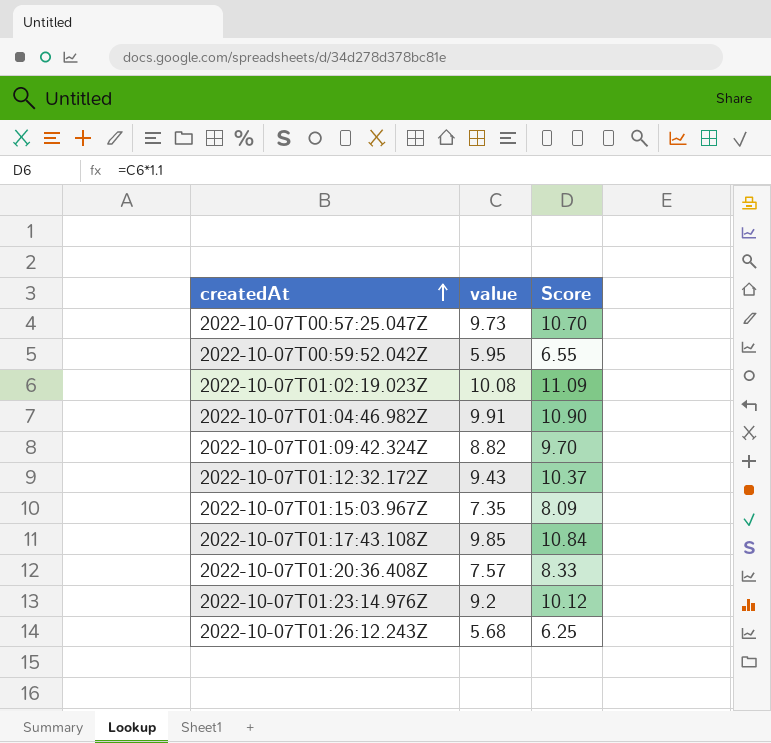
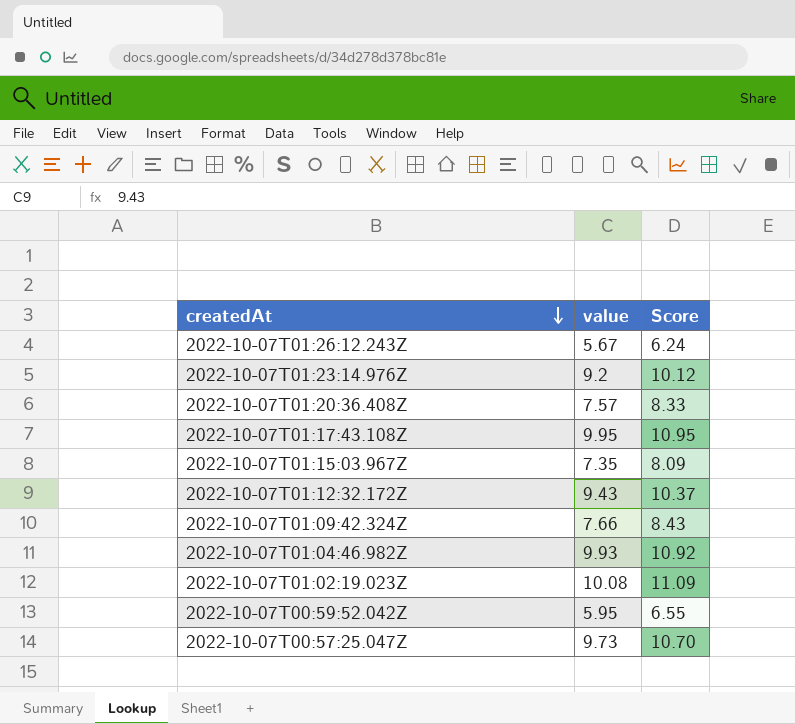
row order: createdAt ascending -> createdAt descending
2022-10-07T01:26:12.243Z | value: 5.68 -> 5.67
2022-10-07T01:26:12.243Z | Score: 6.25 -> 6.24
2022-10-07T01:17:43.108Z | value: 9.85 -> 9.95
2022-10-07T01:17:43.108Z | Score: 10.84 -> 10.95
2022-10-07T01:09:42.324Z | value: 8.82 -> 7.66
2022-10-07T01:09:42.324Z | Score: 9.70 -> 8.43
2022-10-07T01:04:46.982Z | value: 9.91 -> 9.93
2022-10-07T01:04:46.982Z | Score: 10.90 -> 10.92

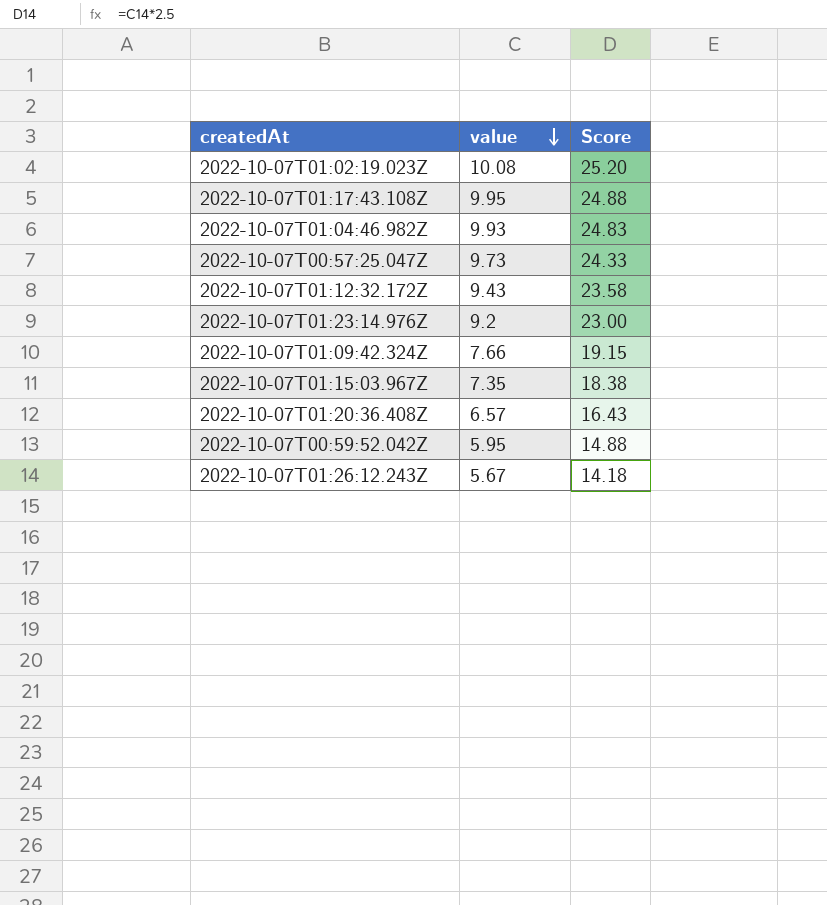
row order: createdAt descending -> value descending
column Score | formula: [value] * 1.1 -> [value] * 2.5
2022-10-07T01:20:36.408Z | value: 7.57 -> 6.57

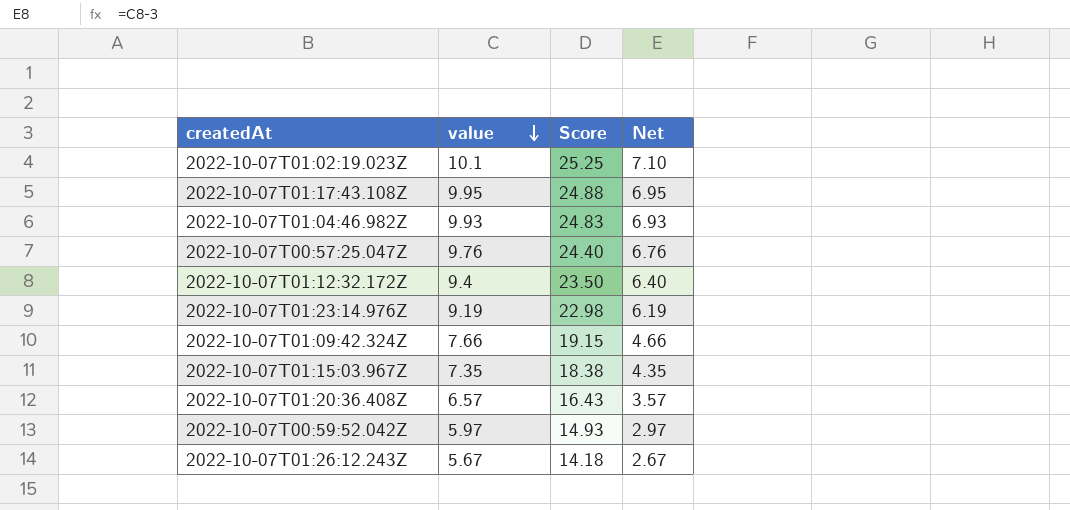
column Net | formula: none -> [value] - 3
2022-10-07T01:02:19.023Z | value: 10.08 -> 10.1
2022-10-07T01:02:19.023Z | Score: 25.20 -> 25.25
2022-10-07T00:57:25.047Z | value: 9.73 -> 9.76
2022-10-07T00:57:25.047Z | Score: 24.33 -> 24.40
2022-10-07T01:12:32.172Z | value: 9.43 -> 9.4
2022-10-07T01:12:32.172Z | Score: 23.58 -> 23.50
2022-10-07T01:23:14.976Z | value: 9.2 -> 9.19
2022-10-07T01:23:14.976Z | Score: 23.00 -> 22.98
2022-10-07T00:59:52.042Z | value: 5.95 -> 5.97
2022-10-07T00:59:52.042Z | Score: 14.88 -> 14.93

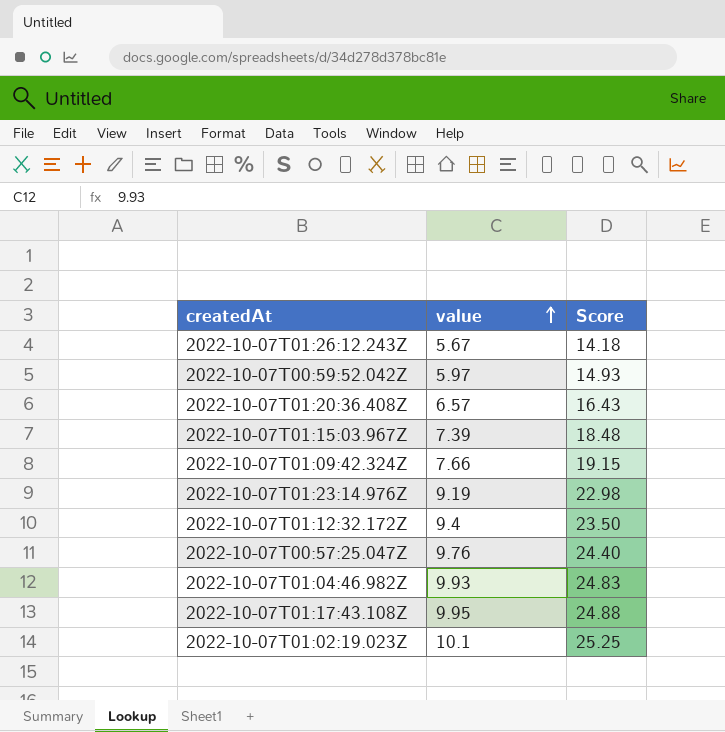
row order: value descending -> value ascending
column Net | formula: [value] - 3 -> none
2022-10-07T01:15:03.967Z | value: 7.35 -> 7.39
2022-10-07T01:15:03.967Z | Score: 18.38 -> 18.48

